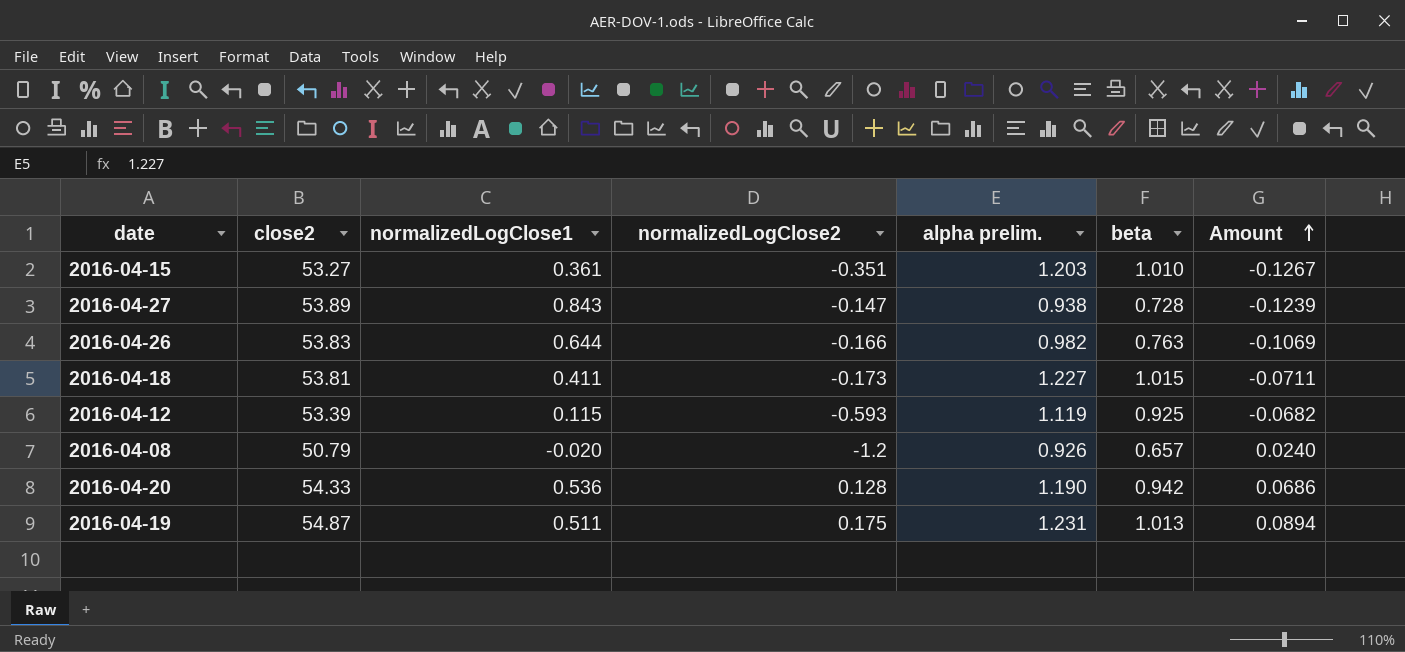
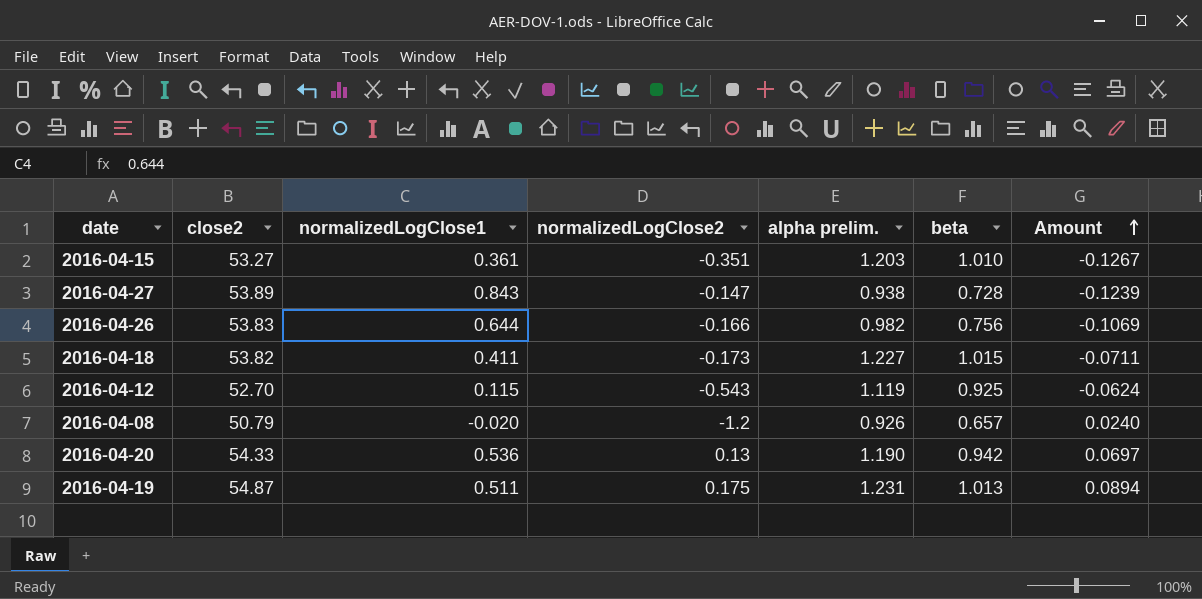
2016-04-26 | beta: 0.763 -> 0.756
2016-04-18 | close2: 53.81 -> 53.82
2016-04-12 | close2: 53.39 -> 52.70
2016-04-12 | normalizedLogClose2: -0.593 -> -0.543
2016-04-12 | Amount: -0.0682 -> -0.0624
2016-04-20 | normalizedLogClose2: 0.128 -> 0.13
2016-04-20 | Amount: 0.0686 -> 0.0697

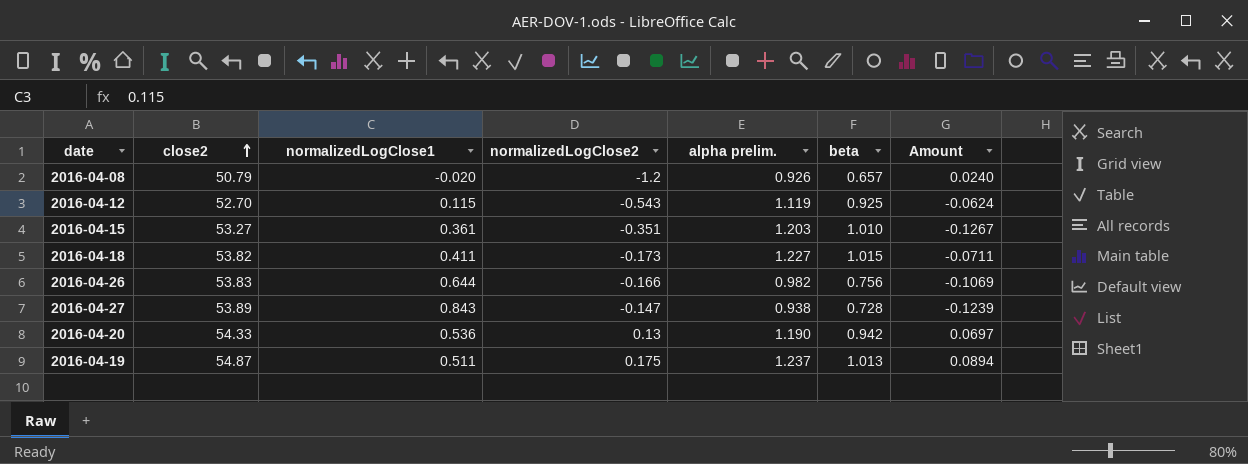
row order: Amount ascending -> close2 ascending
2016-04-19 | alpha prelim.: 1.231 -> 1.237

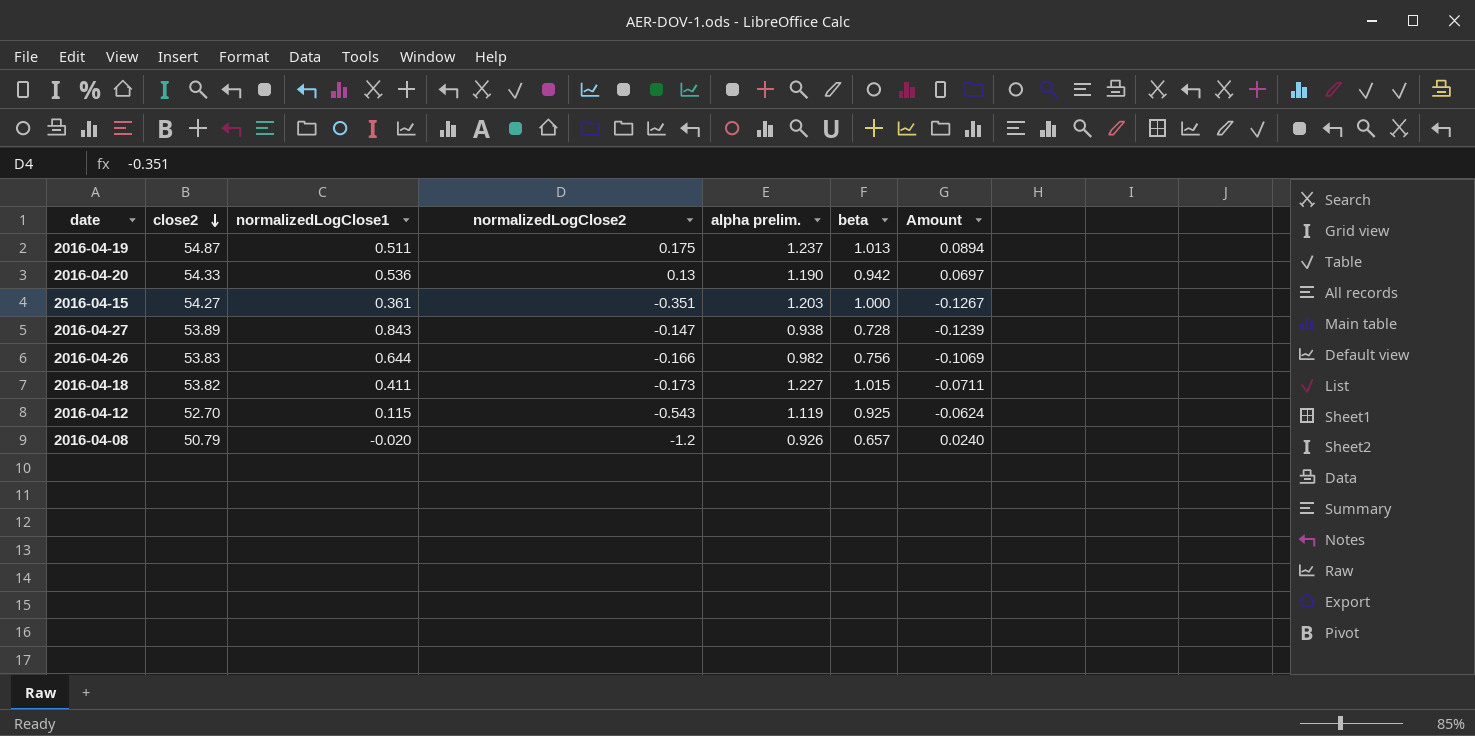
row order: close2 ascending -> close2 descending
2016-04-15 | close2: 53.27 -> 54.27
2016-04-15 | beta: 1.010 -> 1.000

